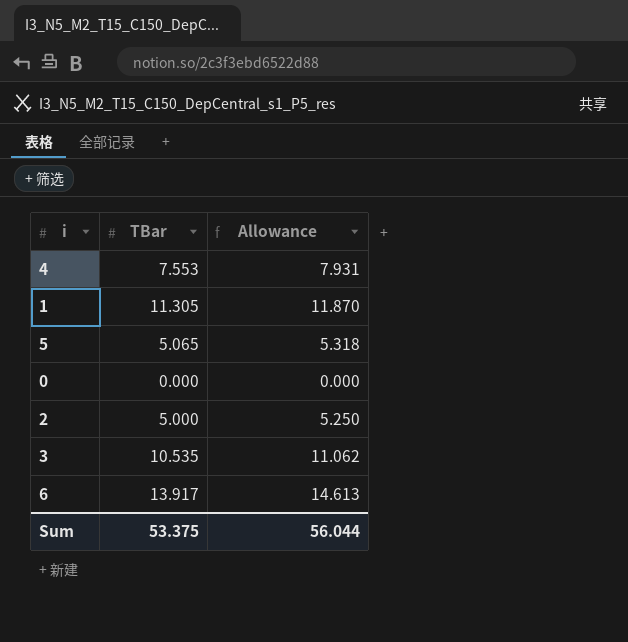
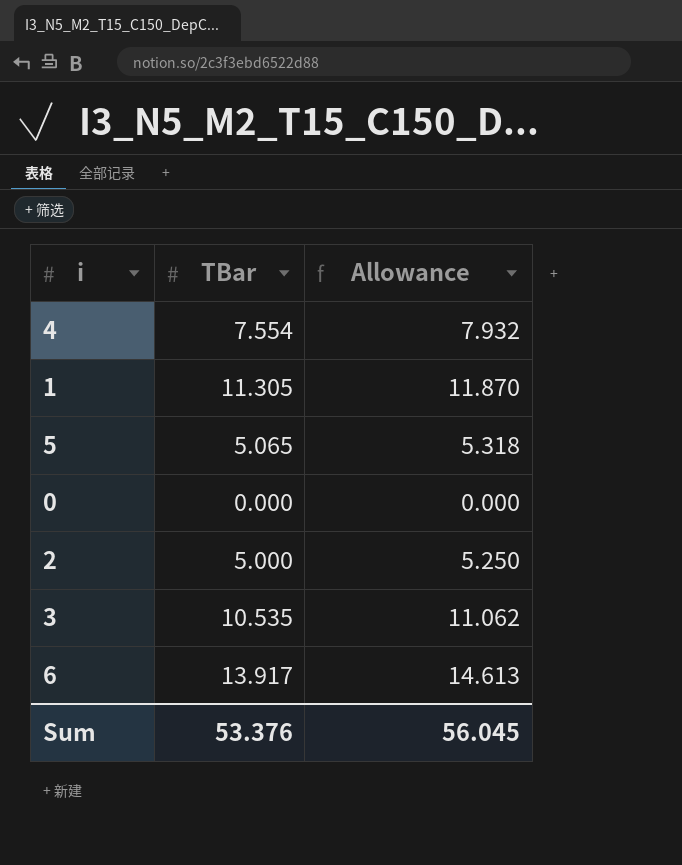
4 | TBar: 7.553 -> 7.554
4 | Allowance: 7.931 -> 7.932
Sum | TBar: 53.375 -> 53.376
Sum | Allowance: 56.044 -> 56.045

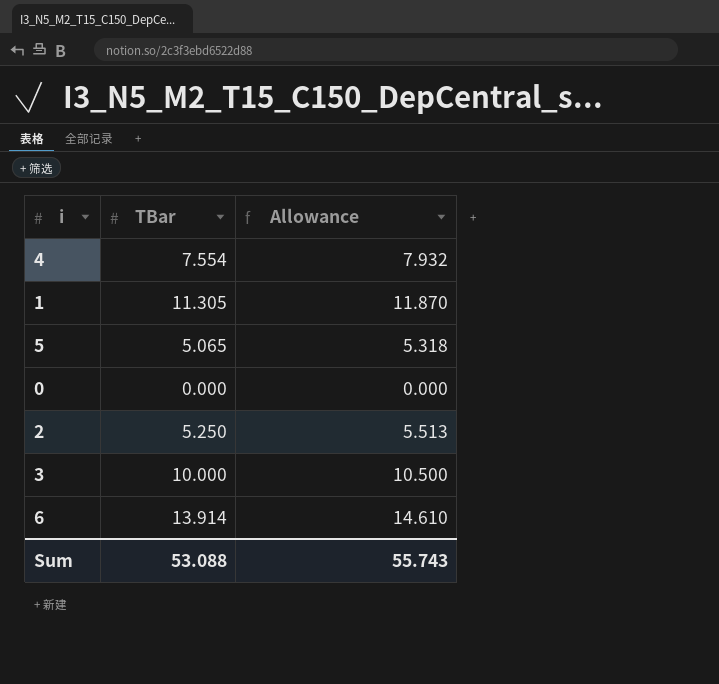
2 | TBar: 5.000 -> 5.250
2 | Allowance: 5.250 -> 5.513
3 | TBar: 10.535 -> 10.000
3 | Allowance: 11.062 -> 10.500
6 | TBar: 13.917 -> 13.914
6 | Allowance: 14.613 -> 14.610
Sum | TBar: 53.376 -> 53.088
Sum | Allowance: 56.045 -> 55.743

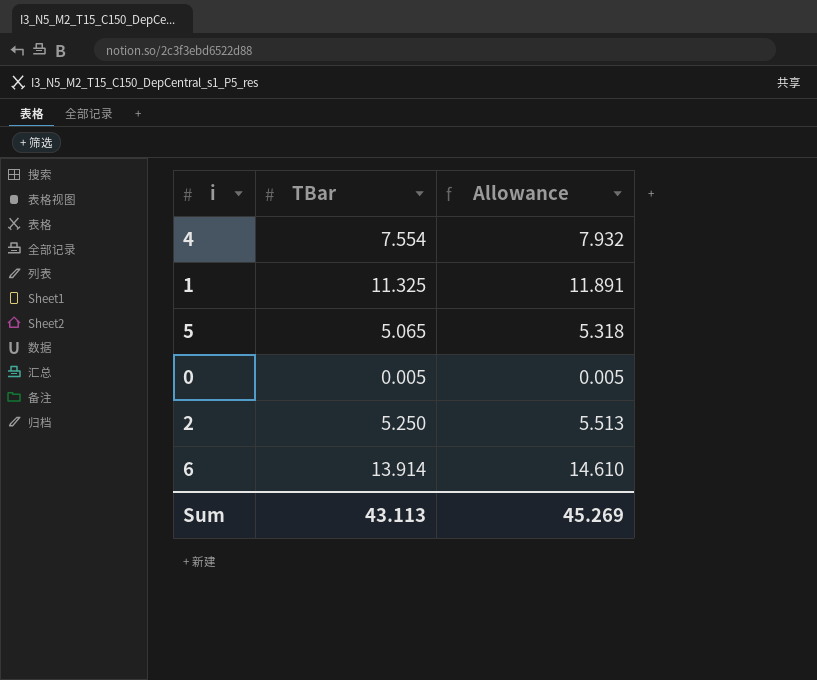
row 3: 10.000 | 10.500 -> none
1 | TBar: 11.305 -> 11.325
1 | Allowance: 11.870 -> 11.891
0 | TBar: 0.000 -> 0.005
0 | Allowance: 0.000 -> 0.005
Sum | TBar: 53.088 -> 43.113
Sum | Allowance: 55.743 -> 45.269

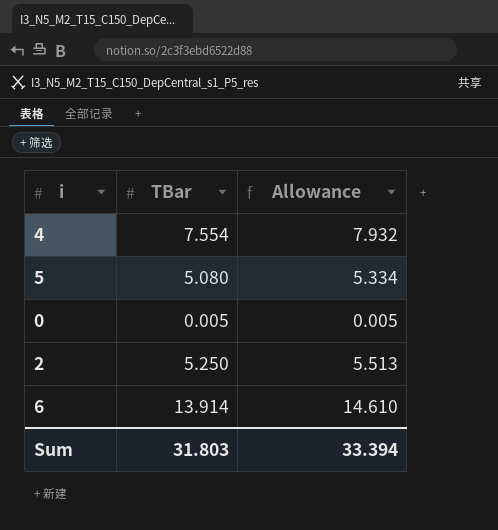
row 1: 11.325 | 11.891 -> none
5 | TBar: 5.065 -> 5.080
5 | Allowance: 5.318 -> 5.334
Sum | TBar: 43.113 -> 31.803
Sum | Allowance: 45.269 -> 33.394

